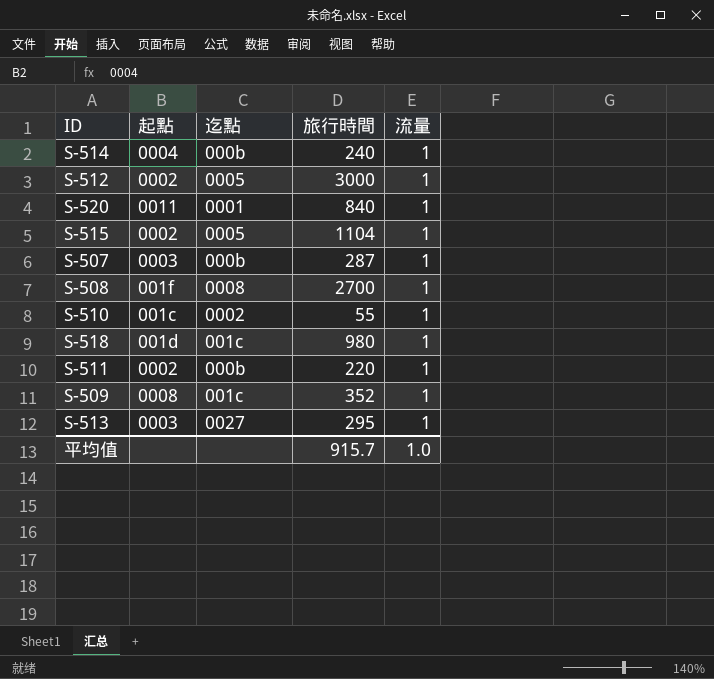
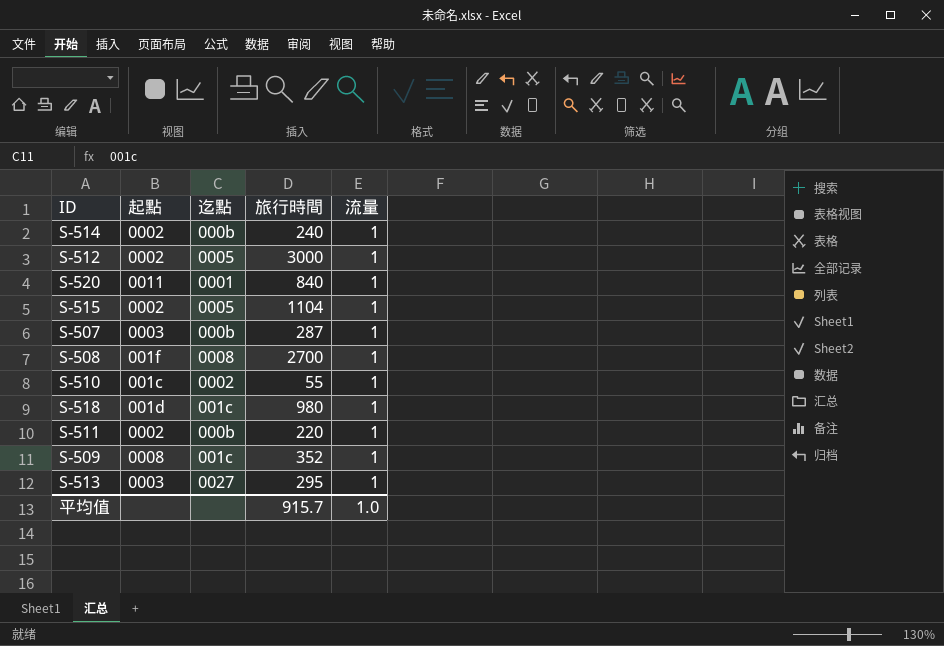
S-514 | 起點: 0004 -> 0002

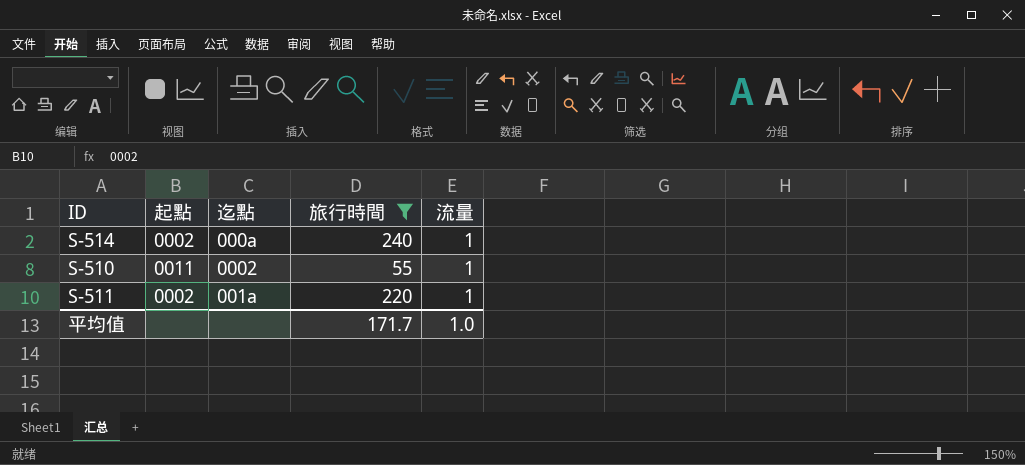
filter: none -> 旅行時間 <= 240
S-514 | 迄點: 000b -> 000a
S-510 | 起點: 001c -> 0011
S-511 | 迄點: 000b -> 001a
平均值 | 旅行時間: 915.7 -> 171.7

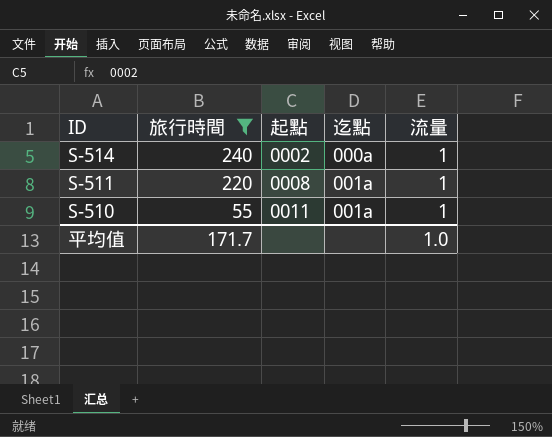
row order: none -> ID descending
column 旅行時間 | position: 4 -> 2
S-511 | 起點: 0002 -> 0008
S-510 | 迄點: 0002 -> 001a

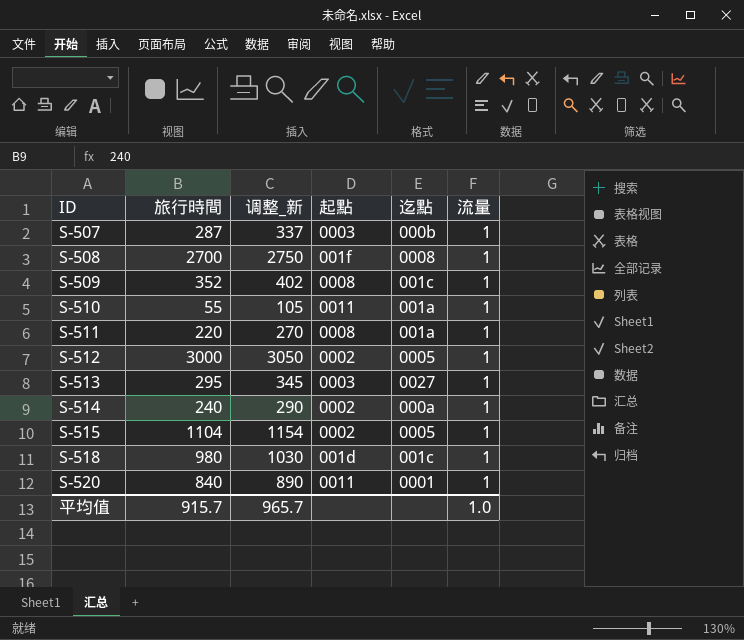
filter: 旅行時間 <= 240 -> none
row order: ID descending -> ID ascending
column 调整_新 | formula: none -> [旅行時間] + 50
平均值 | 旅行時間: 171.7 -> 915.7

